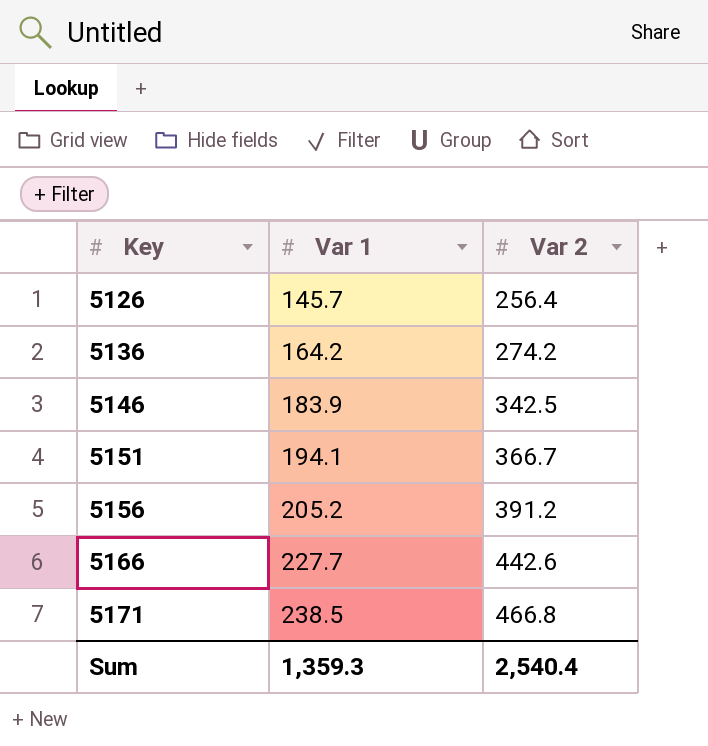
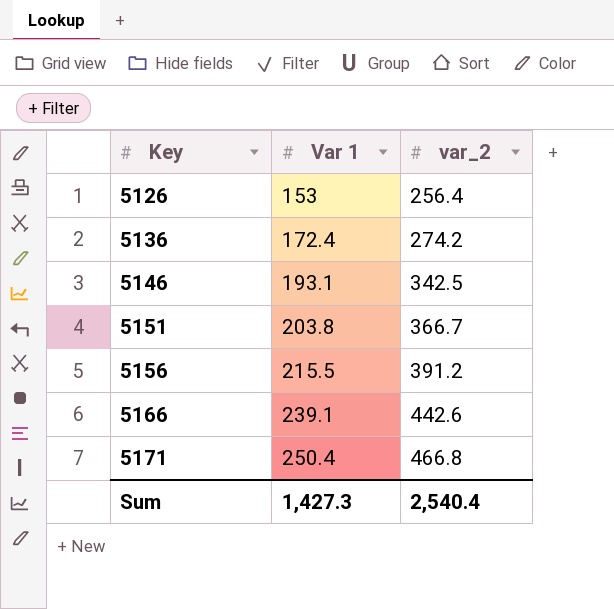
column name: Var 2 -> var_2
5126 | Var 1: 145.7 -> 153
5136 | Var 1: 164.2 -> 172.4
5146 | Var 1: 183.9 -> 193.1
5151 | Var 1: 194.1 -> 203.8
5156 | Var 1: 205.2 -> 215.5
5166 | Var 1: 227.7 -> 239.1
5171 | Var 1: 238.5 -> 250.4
Sum | Var 1: 1,359.3 -> 1,427.3

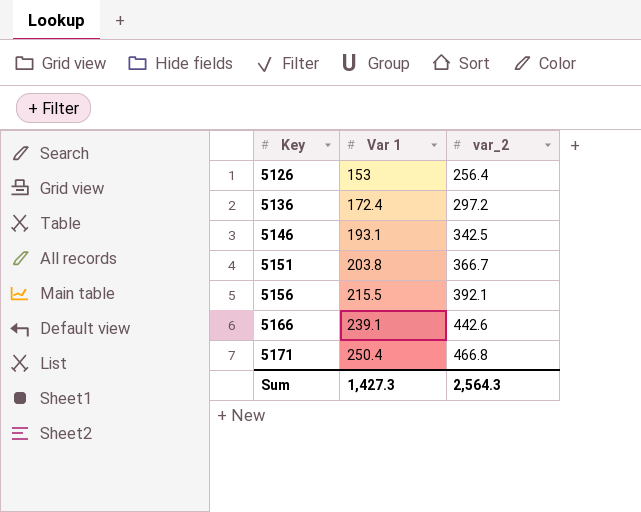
5136 | var_2: 274.2 -> 297.2
5156 | var_2: 391.2 -> 392.1
Sum | var_2: 2,540.4 -> 2,564.3

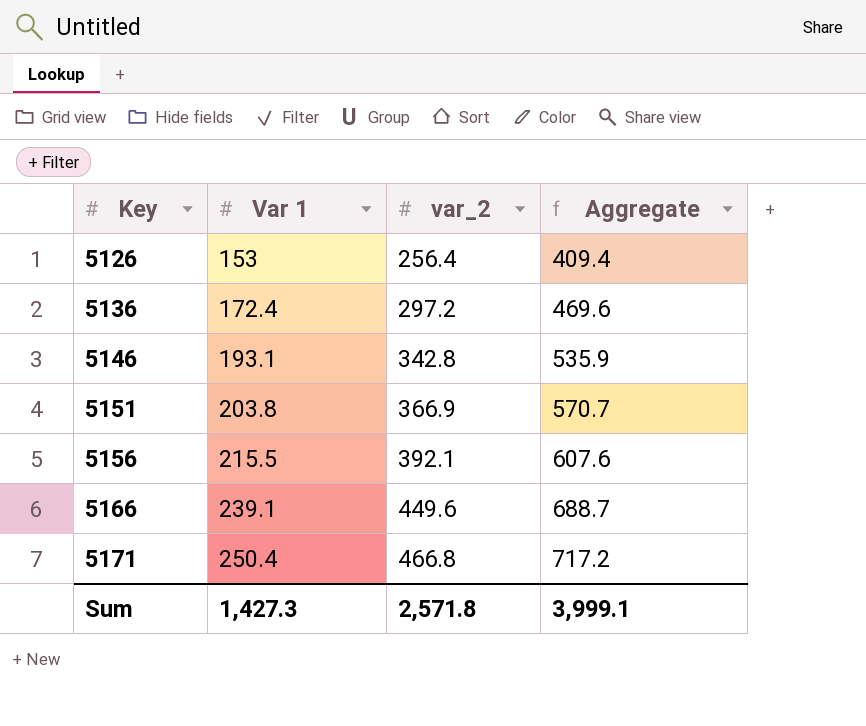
column Aggregate | formula: none -> [Var 1] + [var_2]
5146 | var_2: 342.5 -> 342.8
5151 | var_2: 366.7 -> 366.9
5166 | var_2: 442.6 -> 449.6
Sum | var_2: 2,564.3 -> 2,571.8

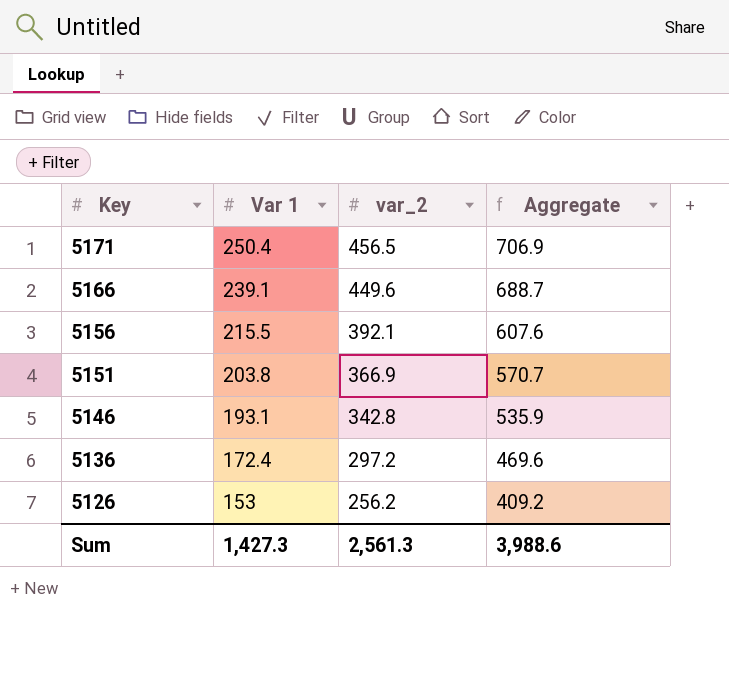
row order: Key ascending -> Key descending
5171 | var_2: 466.8 -> 456.5
5171 | Aggregate: 717.2 -> 706.9
5126 | var_2: 256.4 -> 256.2
5126 | Aggregate: 409.4 -> 409.2
Sum | var_2: 2,571.8 -> 2,561.3
Sum | Aggregate: 3,999.1 -> 3,988.6

